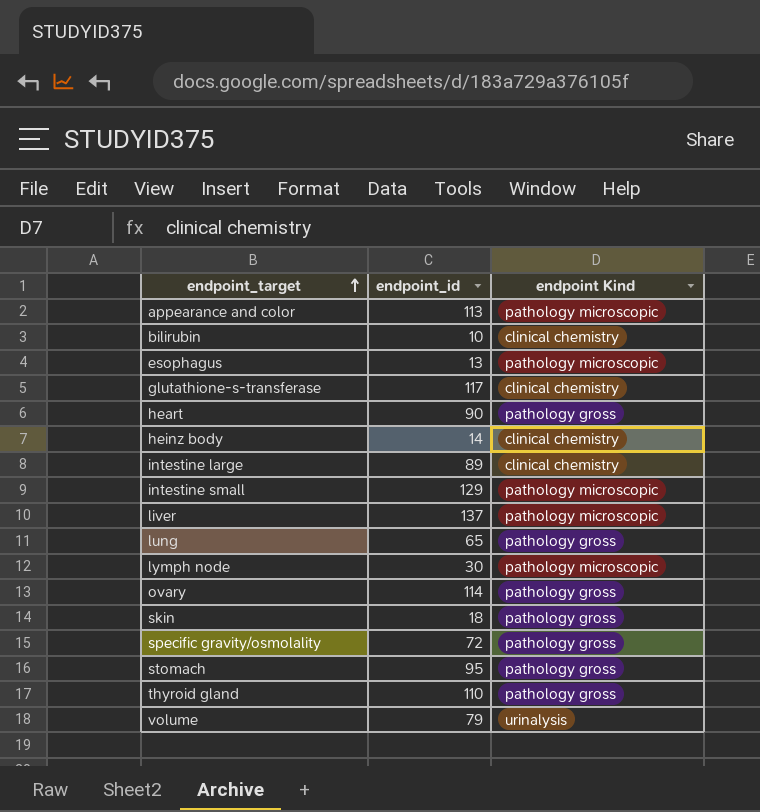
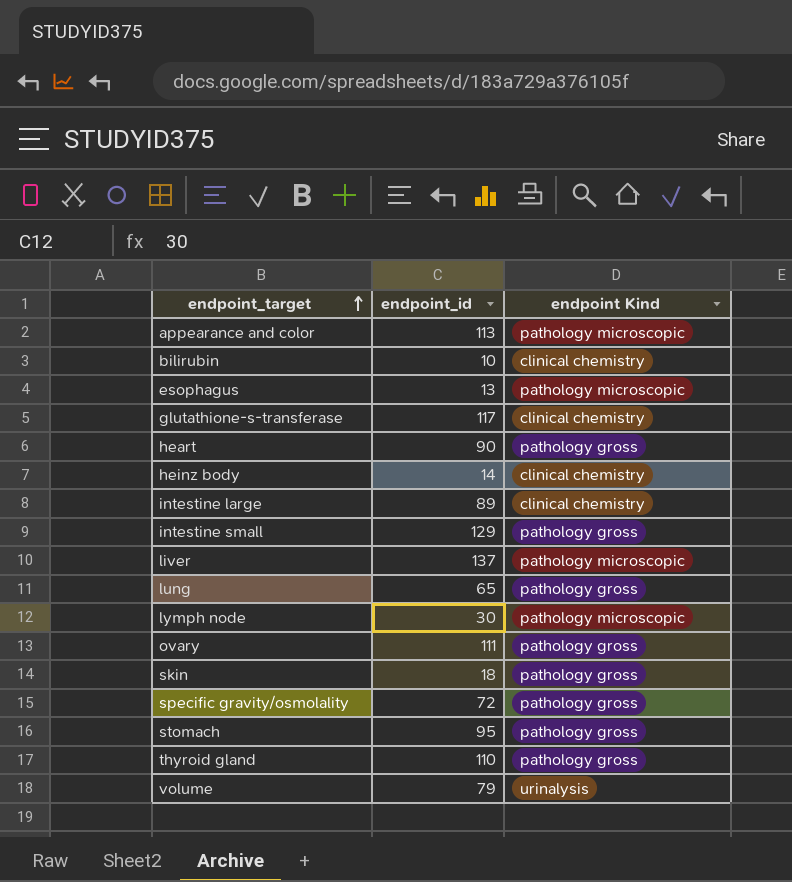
intestine small | endpoint Kind: pathology microscopic -> pathology gross
ovary | endpoint_id: 114 -> 111

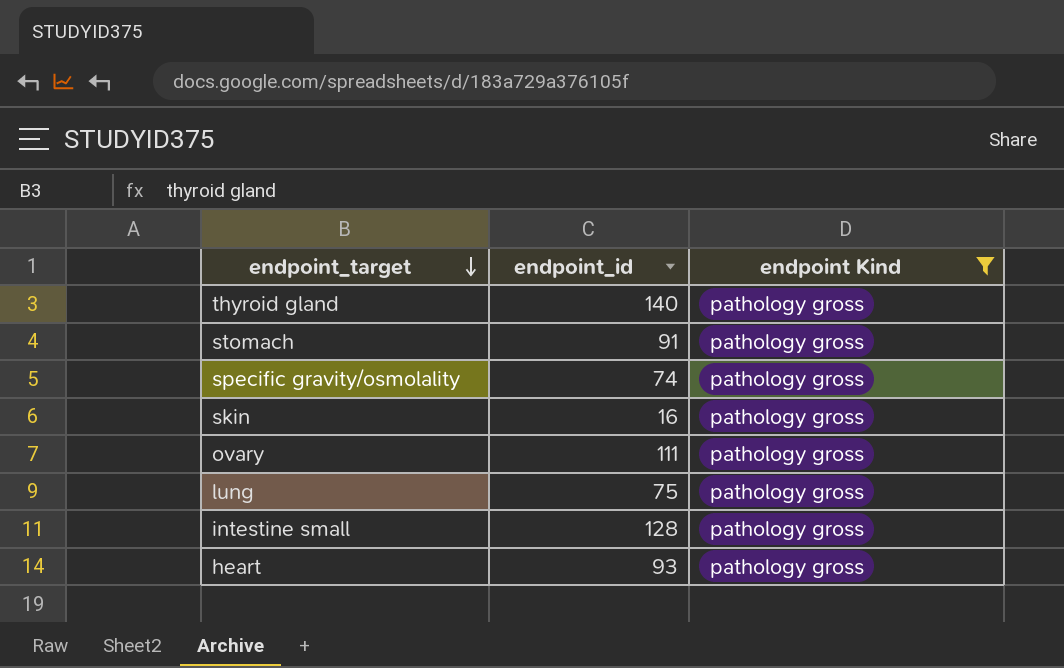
filter: none -> endpoint Kind = pathology gross
row order: endpoint_target ascending -> endpoint_target descending
thyroid gland | endpoint_id: 110 -> 140
stomach | endpoint_id: 95 -> 91
specific gravity/osmolality | endpoint_id: 72 -> 74
skin | endpoint_id: 18 -> 16
lung | endpoint_id: 65 -> 75
intestine small | endpoint_id: 129 -> 128
heart | endpoint_id: 90 -> 93

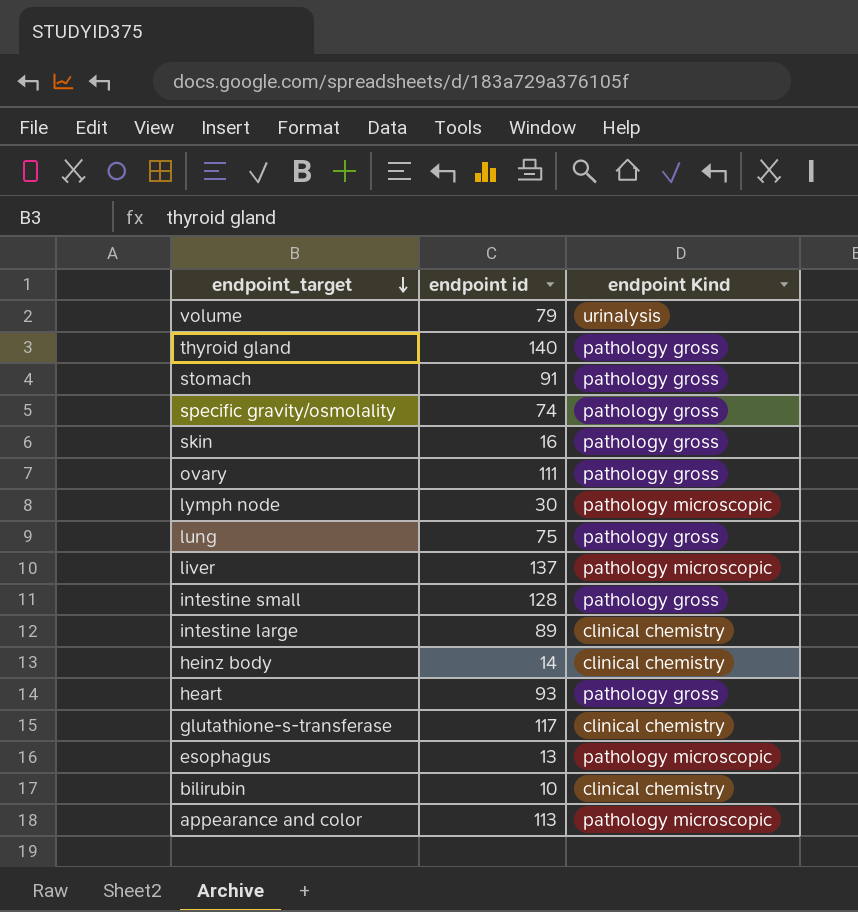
filter: endpoint Kind = pathology gross -> none
column name: endpoint_id -> endpoint id

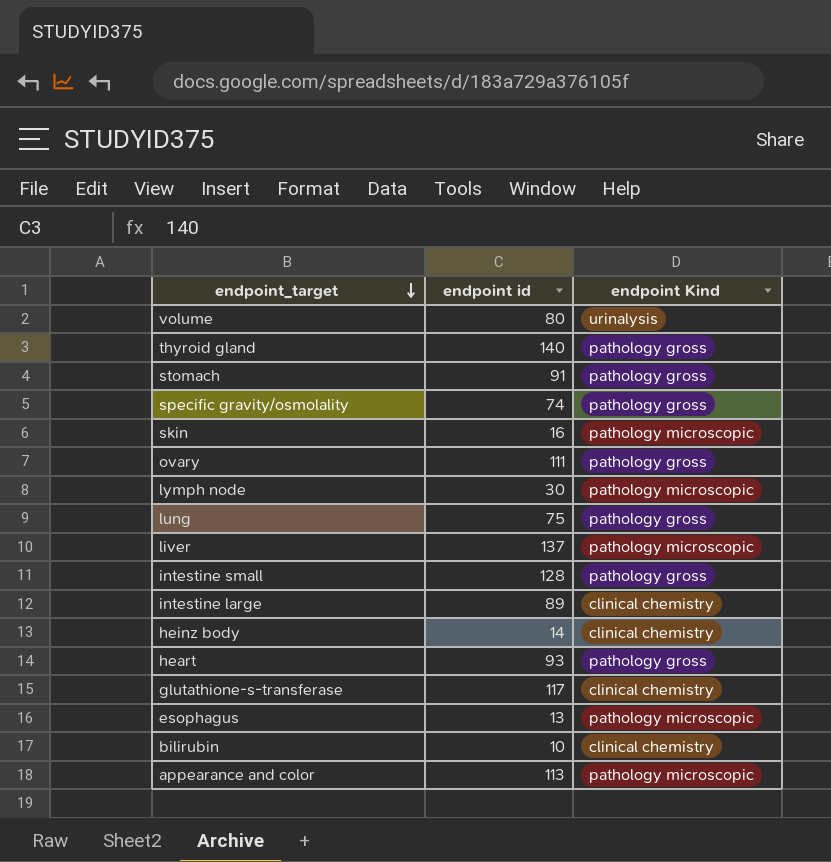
volume | endpoint id: 79 -> 80
skin | endpoint Kind: pathology gross -> pathology microscopic

